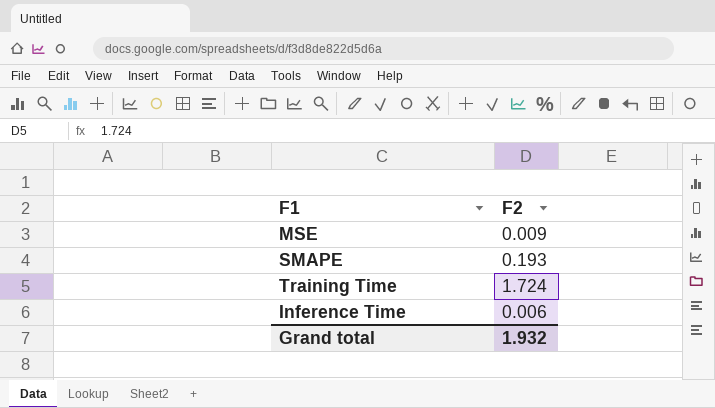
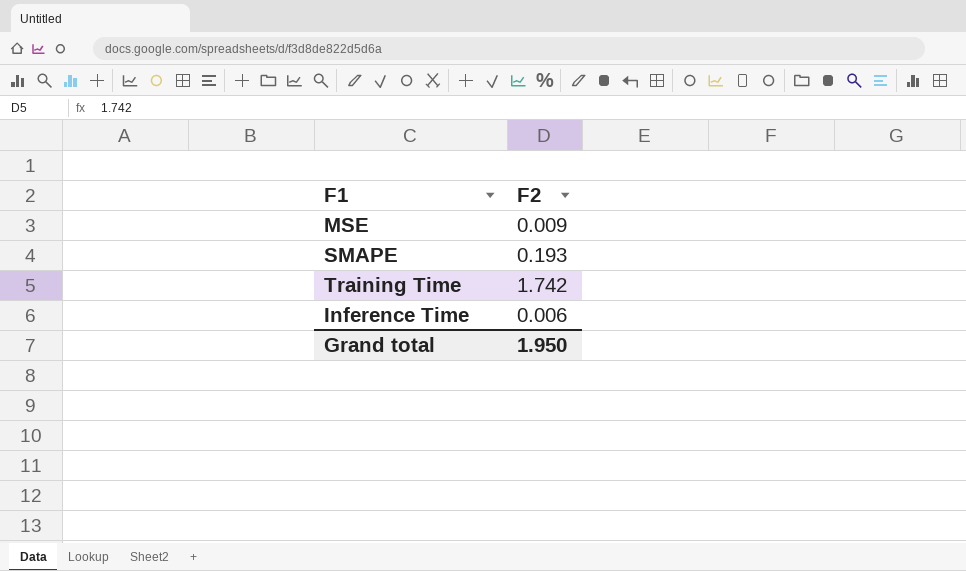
Training Time | F2: 1.724 -> 1.742
Grand total | F2: 1.932 -> 1.950

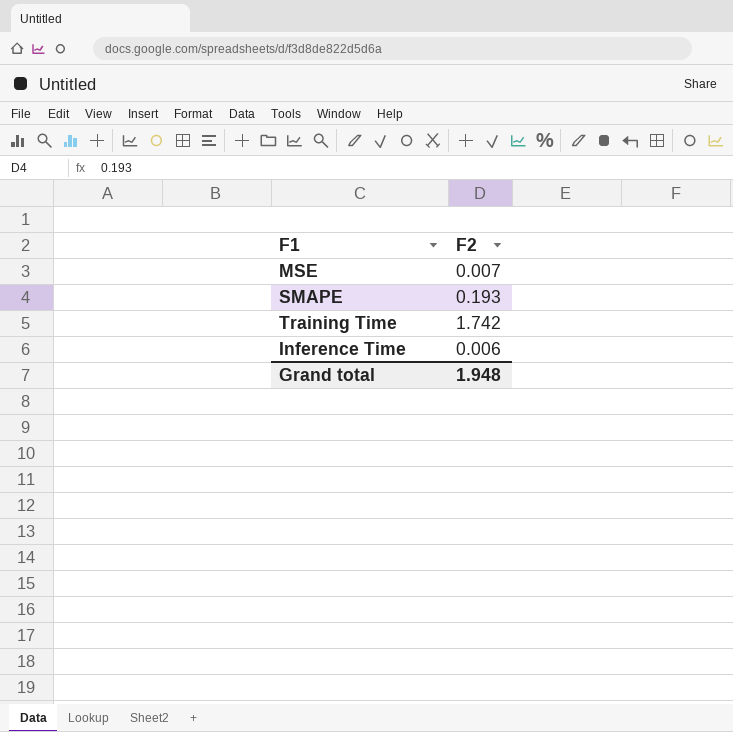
MSE | F2: 0.009 -> 0.007
Grand total | F2: 1.950 -> 1.948

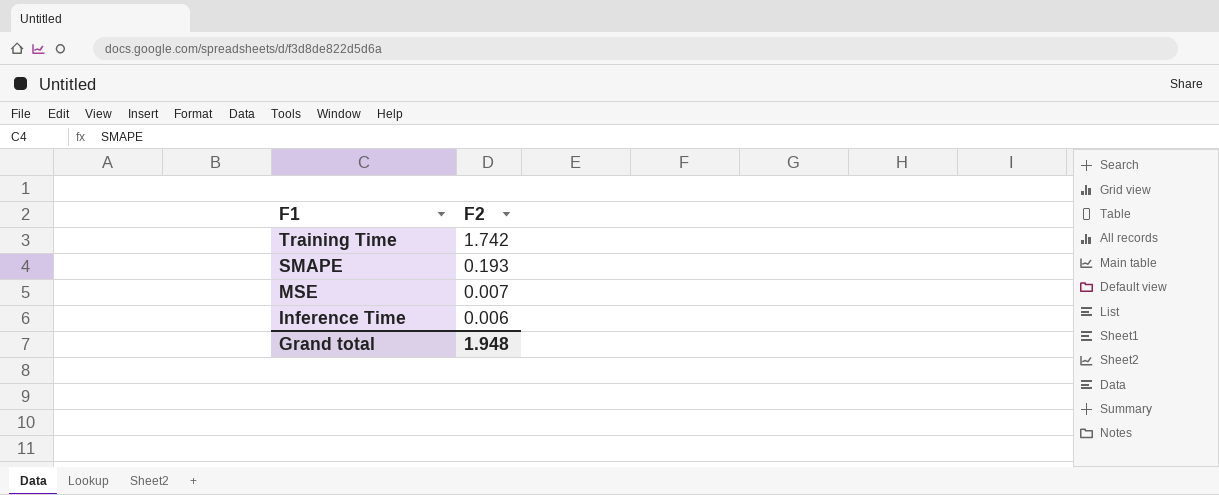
row order: none -> F1 descending

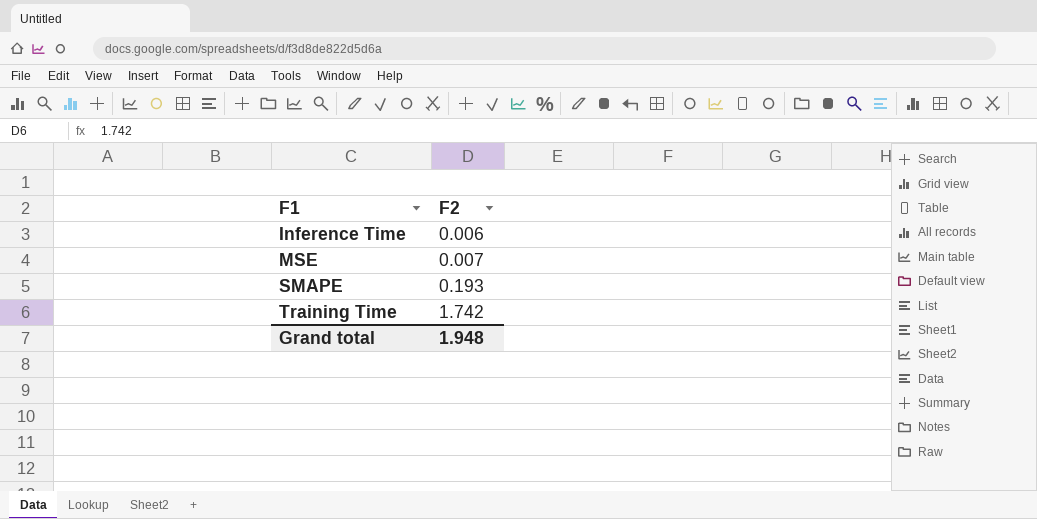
row order: F1 descending -> F1 ascending

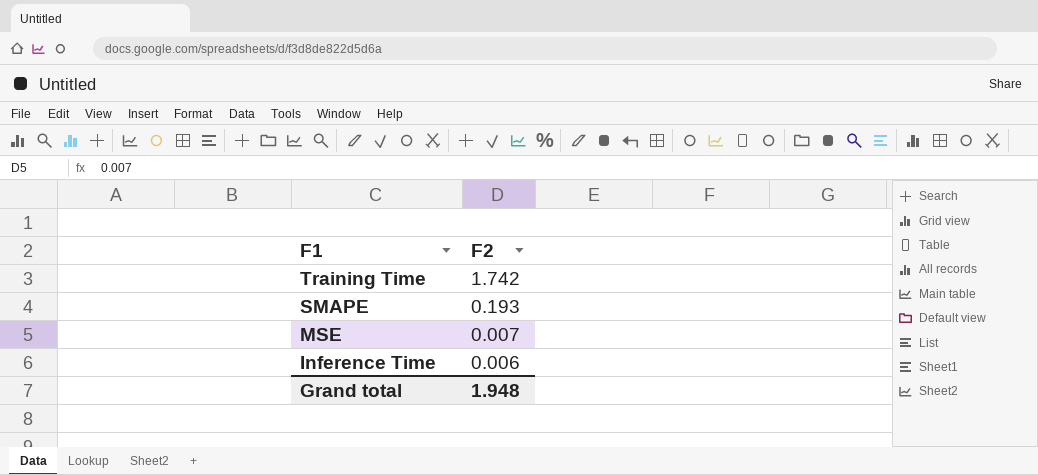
row order: F1 ascending -> F1 descending

